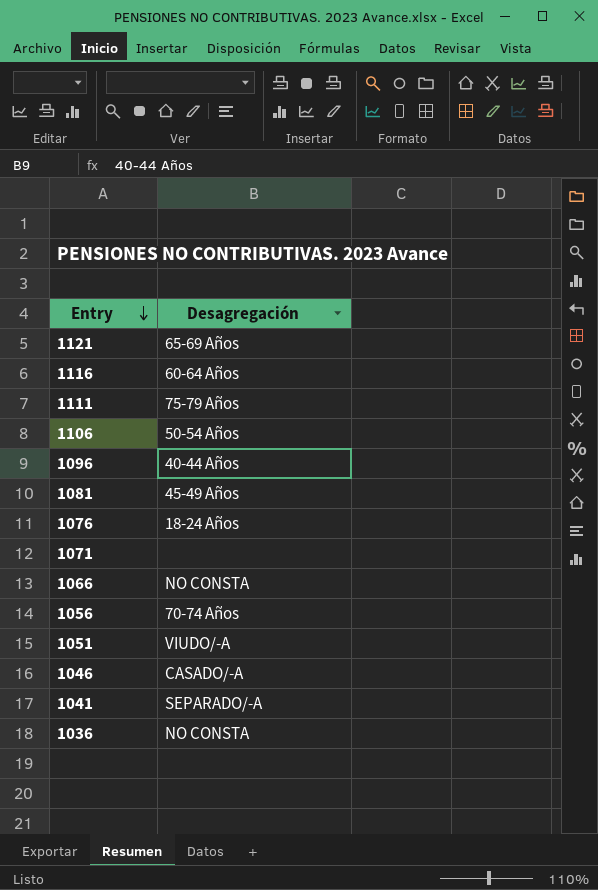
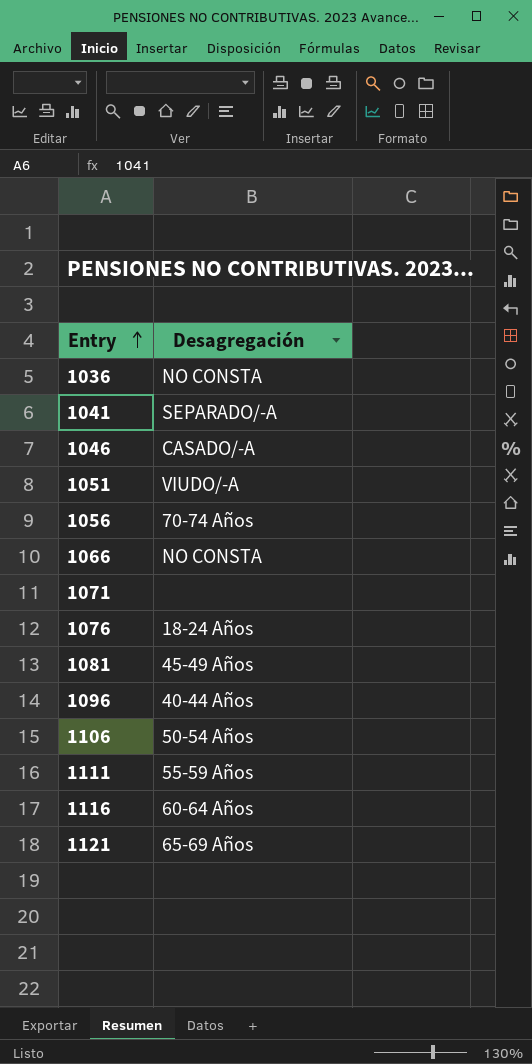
row order: Entry descending -> Entry ascending
1111 | Desagregación: 75-79 Años -> 55-59 Años

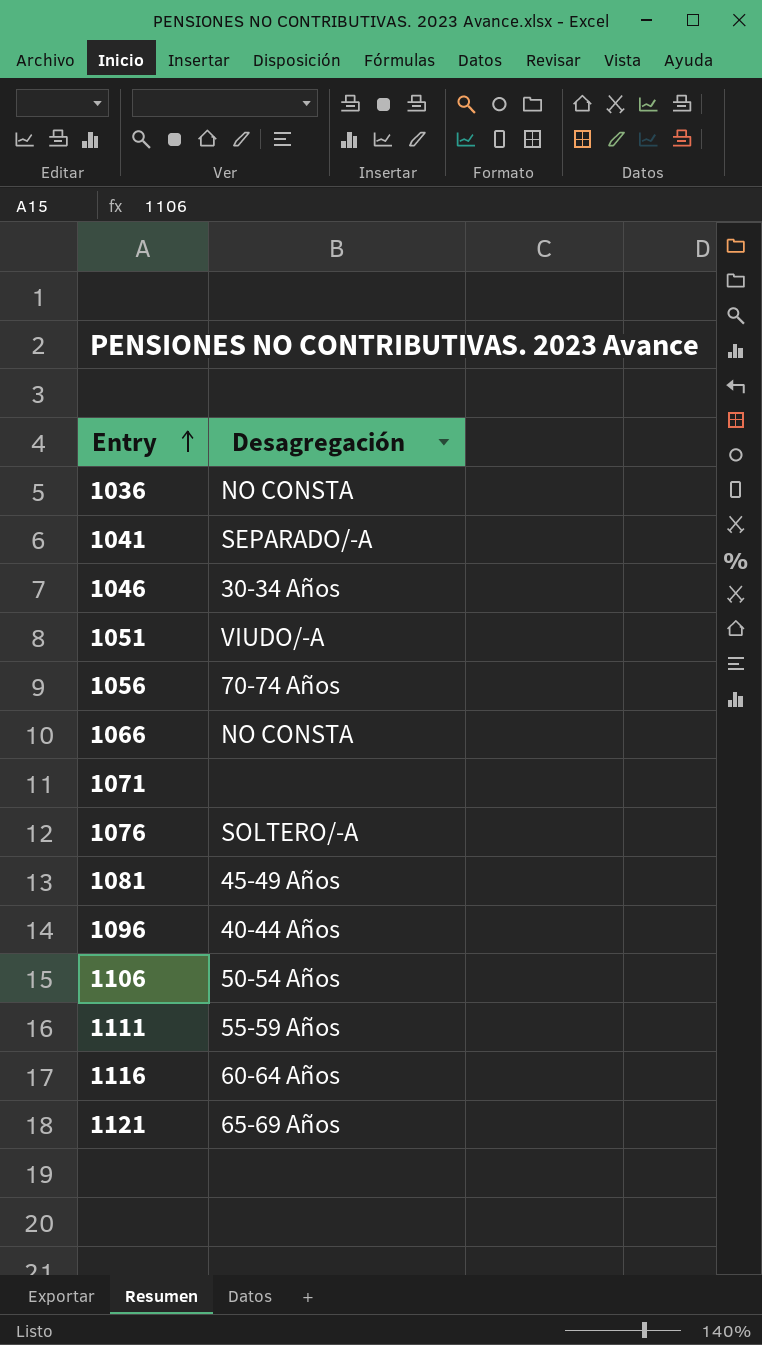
1046 | Desagregación: CASADO/-A -> 30-34 Años
1076 | Desagregación: 18-24 Años -> SOLTERO/-A

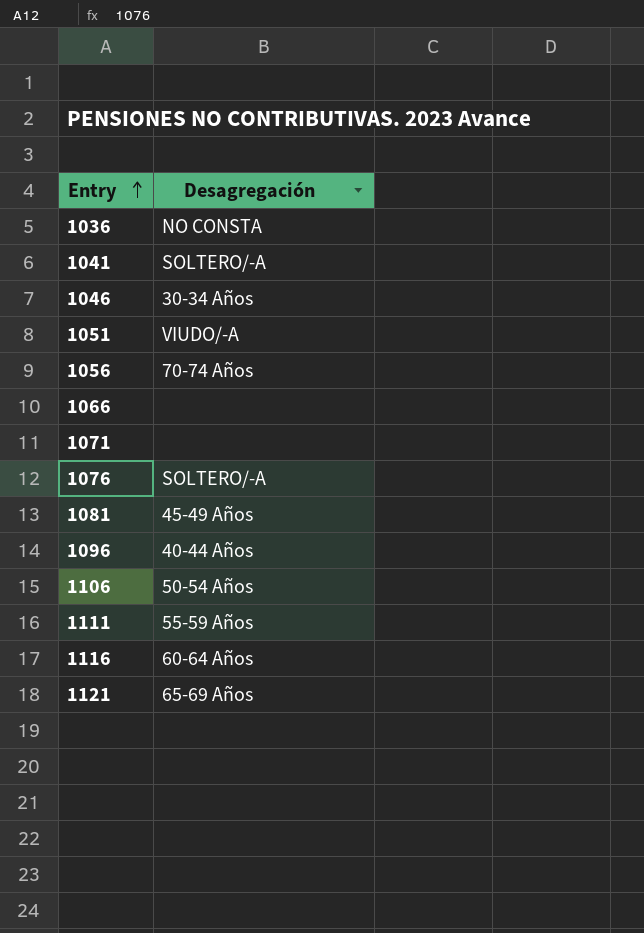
1041 | Desagregación: SEPARADO/-A -> SOLTERO/-A
1066 | Desagregación: NO CONSTA -> none

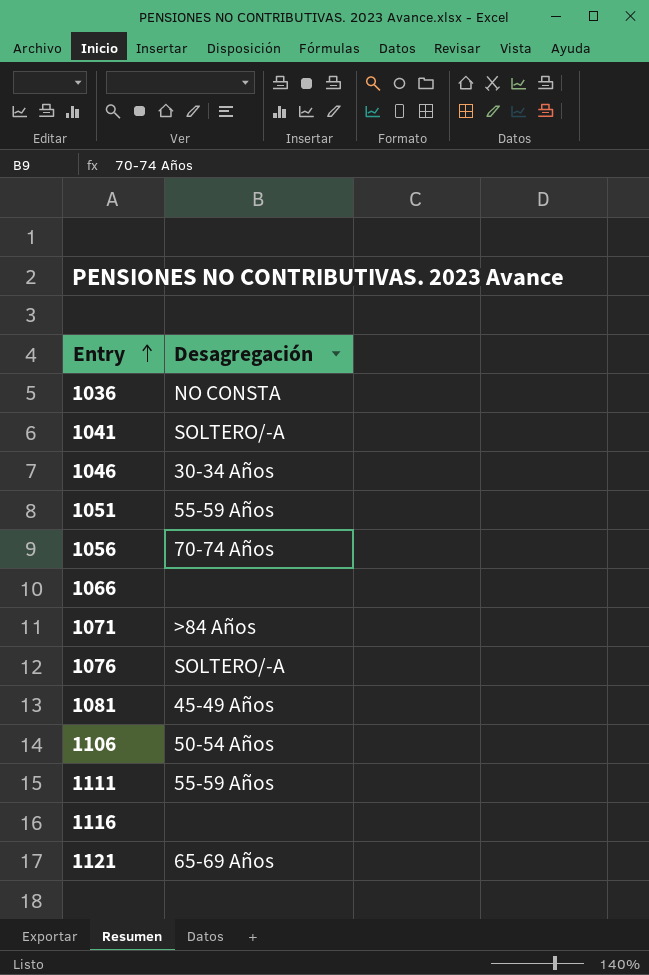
row 1096: 40-44 Años -> none
1051 | Desagregación: VIUDO/-A -> 55-59 Años
1071 | Desagregación: none -> >84 Años
1116 | Desagregación: 60-64 Años -> none

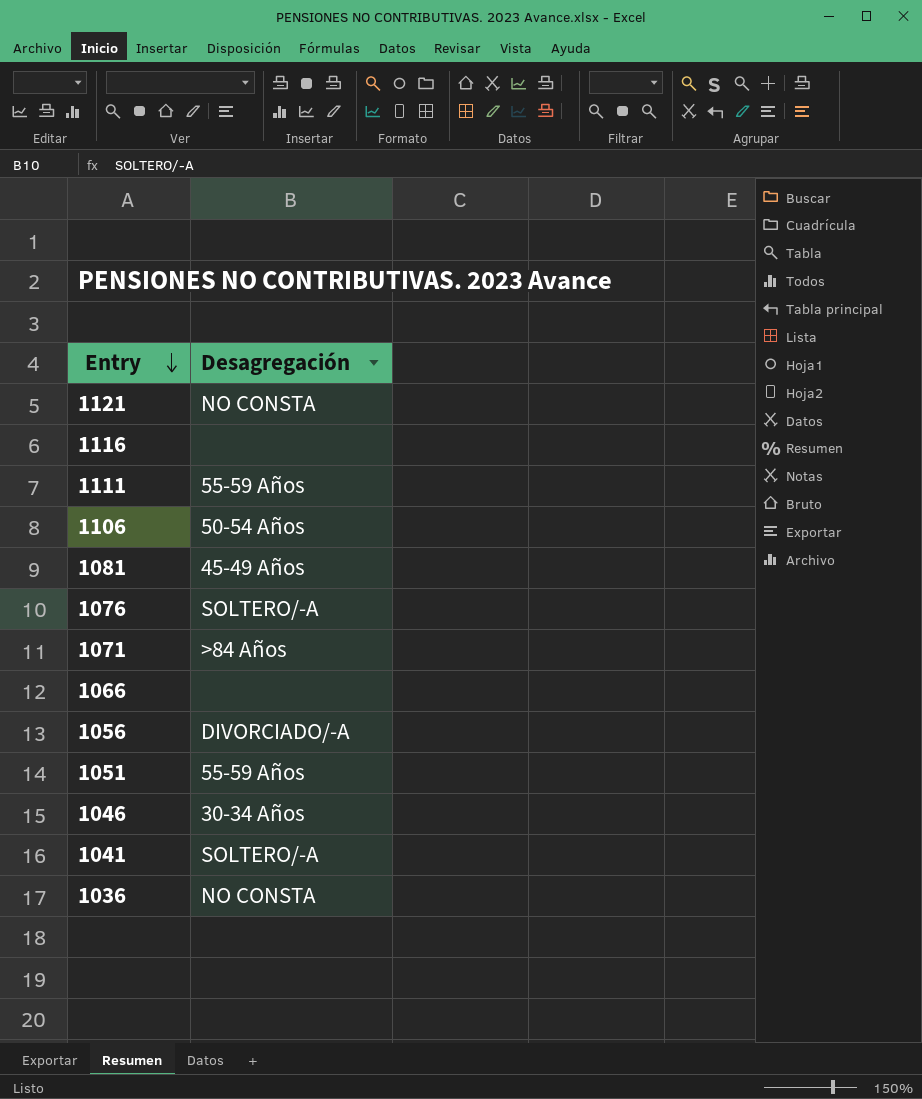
row order: Entry ascending -> Entry descending
1121 | Desagregación: 65-69 Años -> NO CONSTA
1056 | Desagregación: 70-74 Años -> DIVORCIADO/-A

